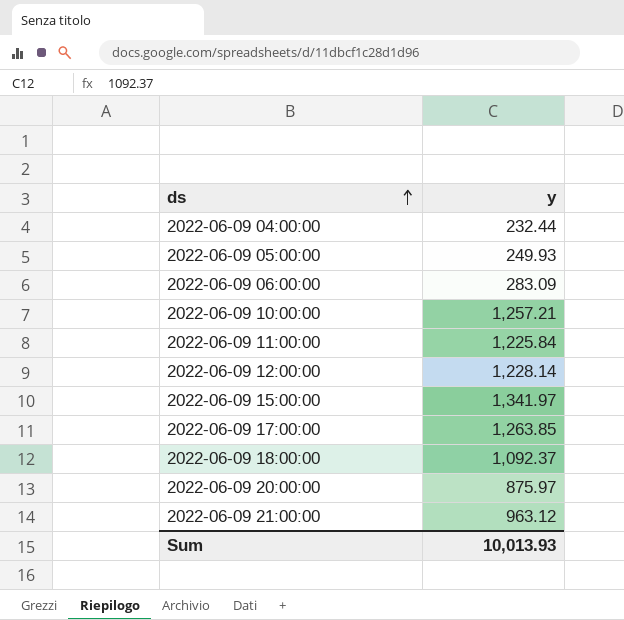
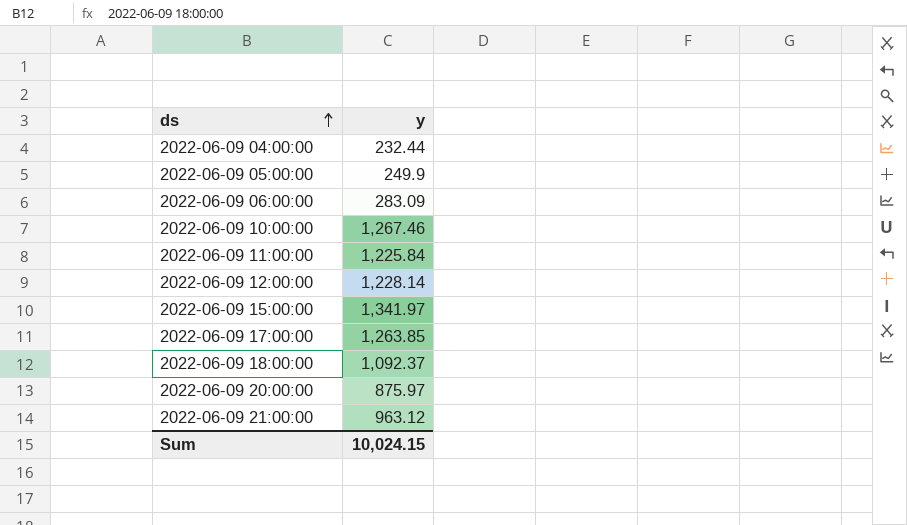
2022-06-09 05:00:00 | y: 249.93 -> 249.9
2022-06-09 10:00:00 | y: 1,257.21 -> 1,267.46
Sum | y: 10,013.93 -> 10,024.15

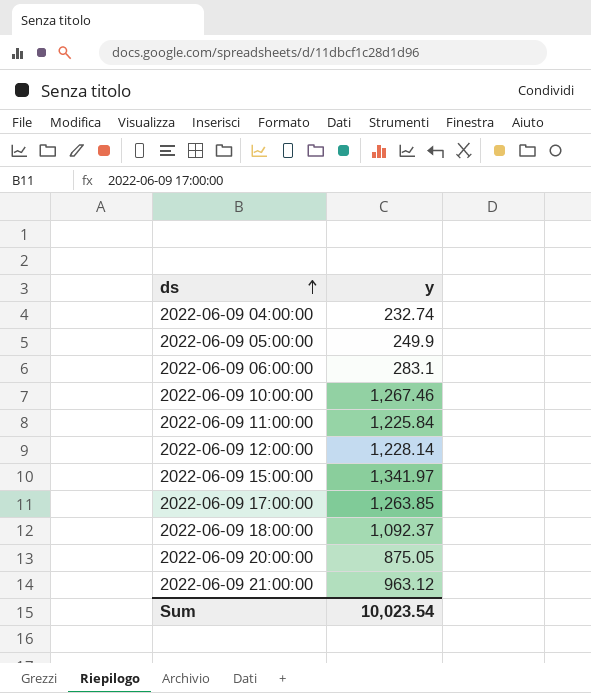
2022-06-09 04:00:00 | y: 232.44 -> 232.74
2022-06-09 06:00:00 | y: 283.09 -> 283.1
2022-06-09 20:00:00 | y: 875.97 -> 875.05
Sum | y: 10,024.15 -> 10,023.54

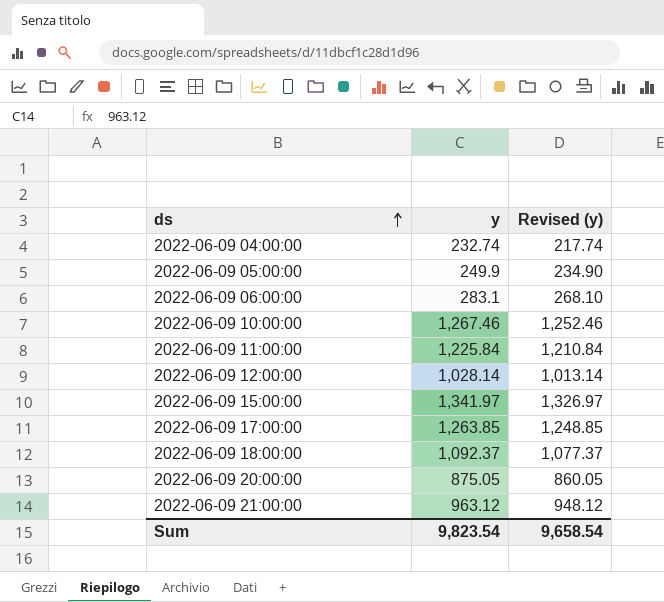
column Revised (y) | formula: none -> [y] - 15
2022-06-09 12:00:00 | y: 1,228.14 -> 1,028.14
Sum | y: 10,023.54 -> 9,823.54

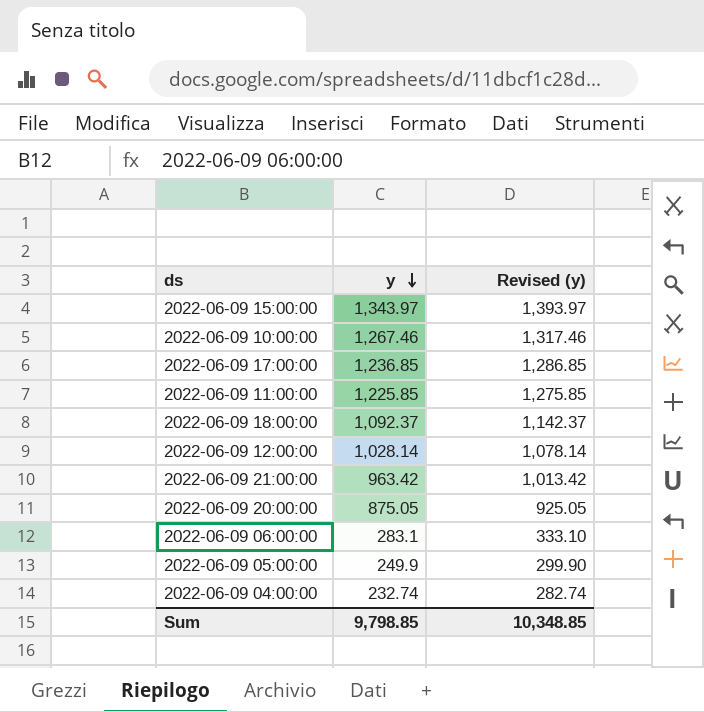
row order: ds ascending -> y descending
column Revised (y) | formula: [y] - 15 -> [y] + 50
2022-06-09 15:00:00 | y: 1,341.97 -> 1,343.97
2022-06-09 17:00:00 | y: 1,263.85 -> 1,236.85
2022-06-09 11:00:00 | y: 1,225.84 -> 1,225.85
2022-06-09 21:00:00 | y: 963.12 -> 963.42
Sum | y: 9,823.54 -> 9,798.85
Sum | Revised (y): 9,658.54 -> 10,348.85

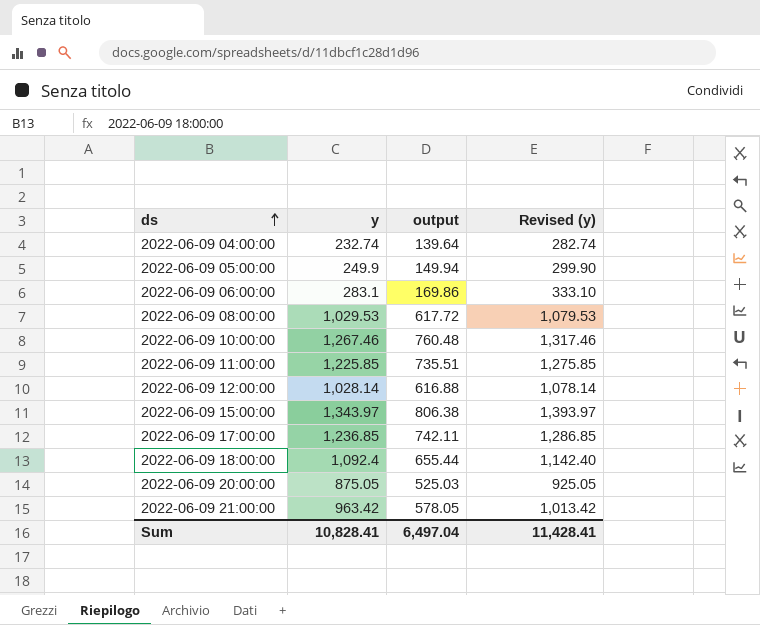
row order: y descending -> ds ascending
column output | formula: none -> [y] * 0.6
row 2022-06-09 08:00:00: none -> 1,029.53 | 617.72 | 1,079.53
2022-06-09 18:00:00 | y: 1,092.37 -> 1,092.4
2022-06-09 18:00:00 | Revised (y): 1,142.37 -> 1,142.40
Sum | y: 9,798.85 -> 10,828.41
Sum | Revised (y): 10,348.85 -> 11,428.41

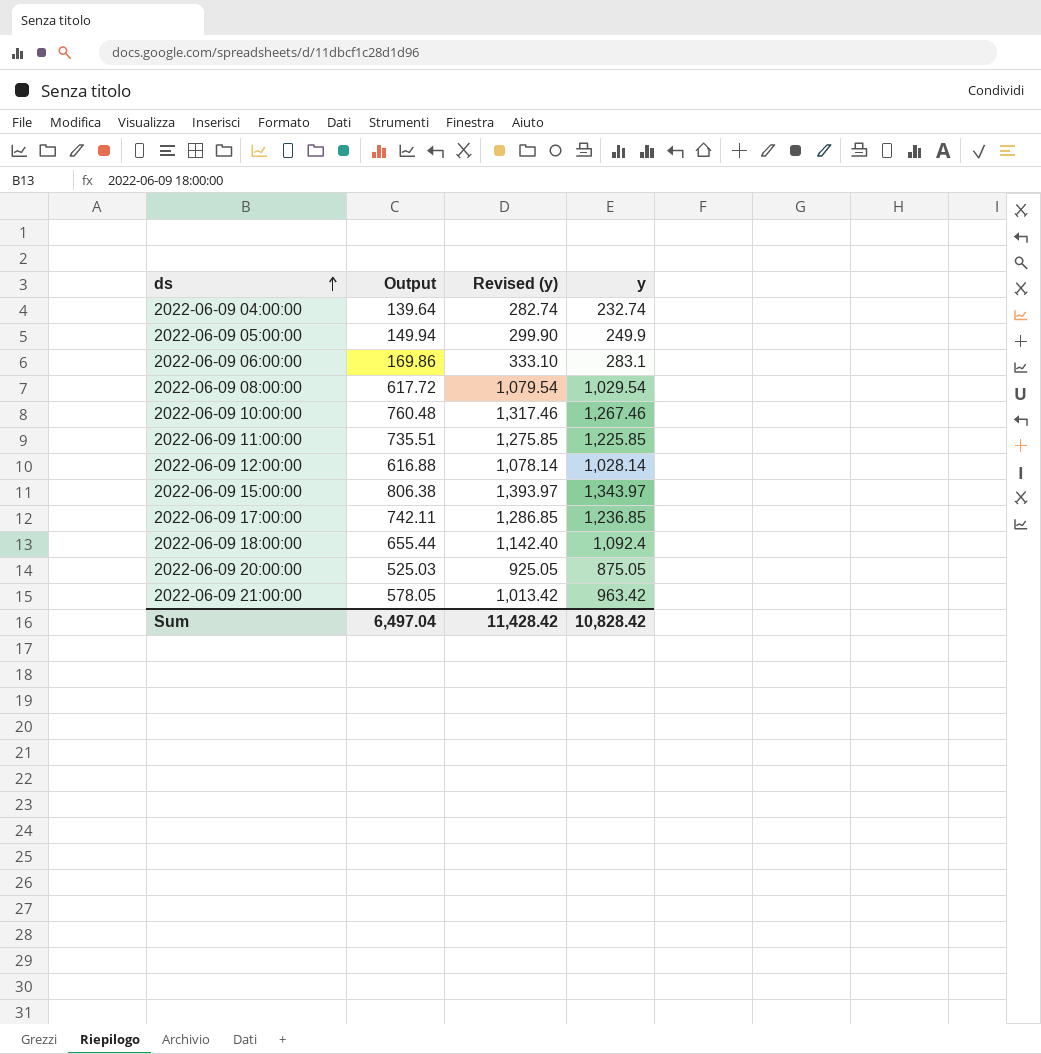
column name: output -> Output
column y | position: 2 -> 4
2022-06-09 08:00:00 | Revised (y): 1,079.53 -> 1,079.54
2022-06-09 08:00:00 | y: 1,029.53 -> 1,029.54
Sum | Revised (y): 11,428.41 -> 11,428.42
Sum | y: 10,828.41 -> 10,828.42

